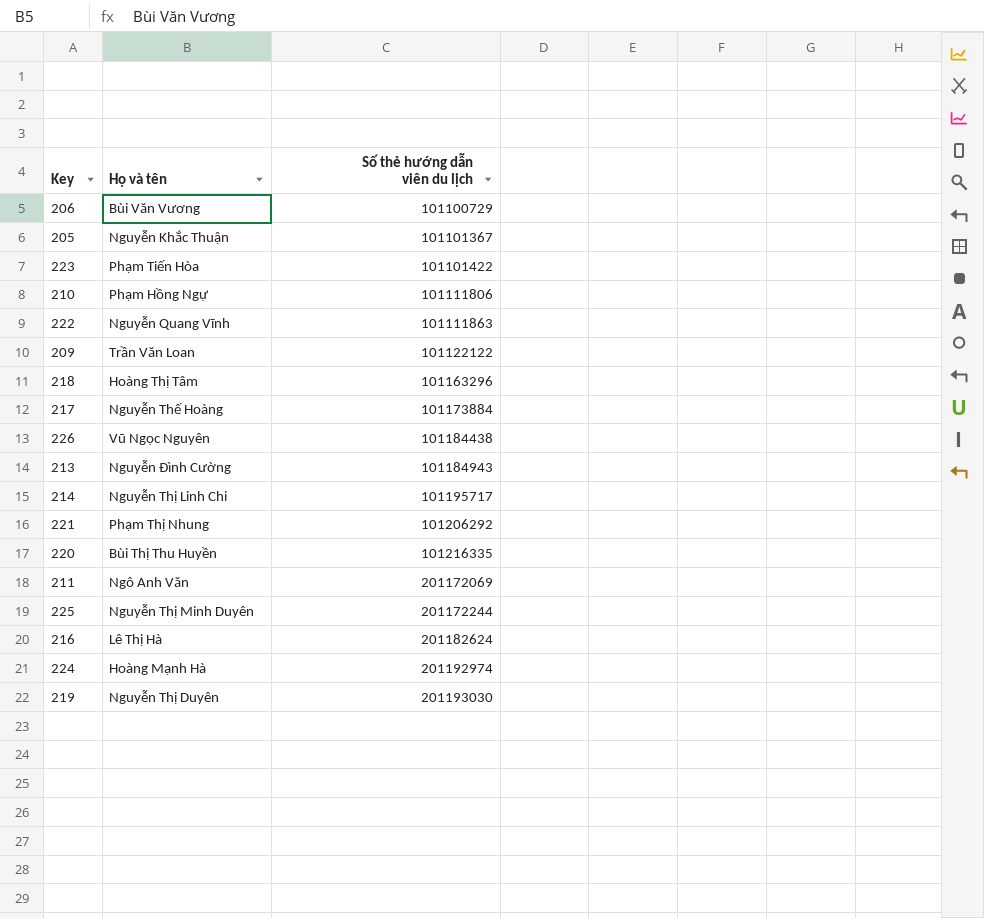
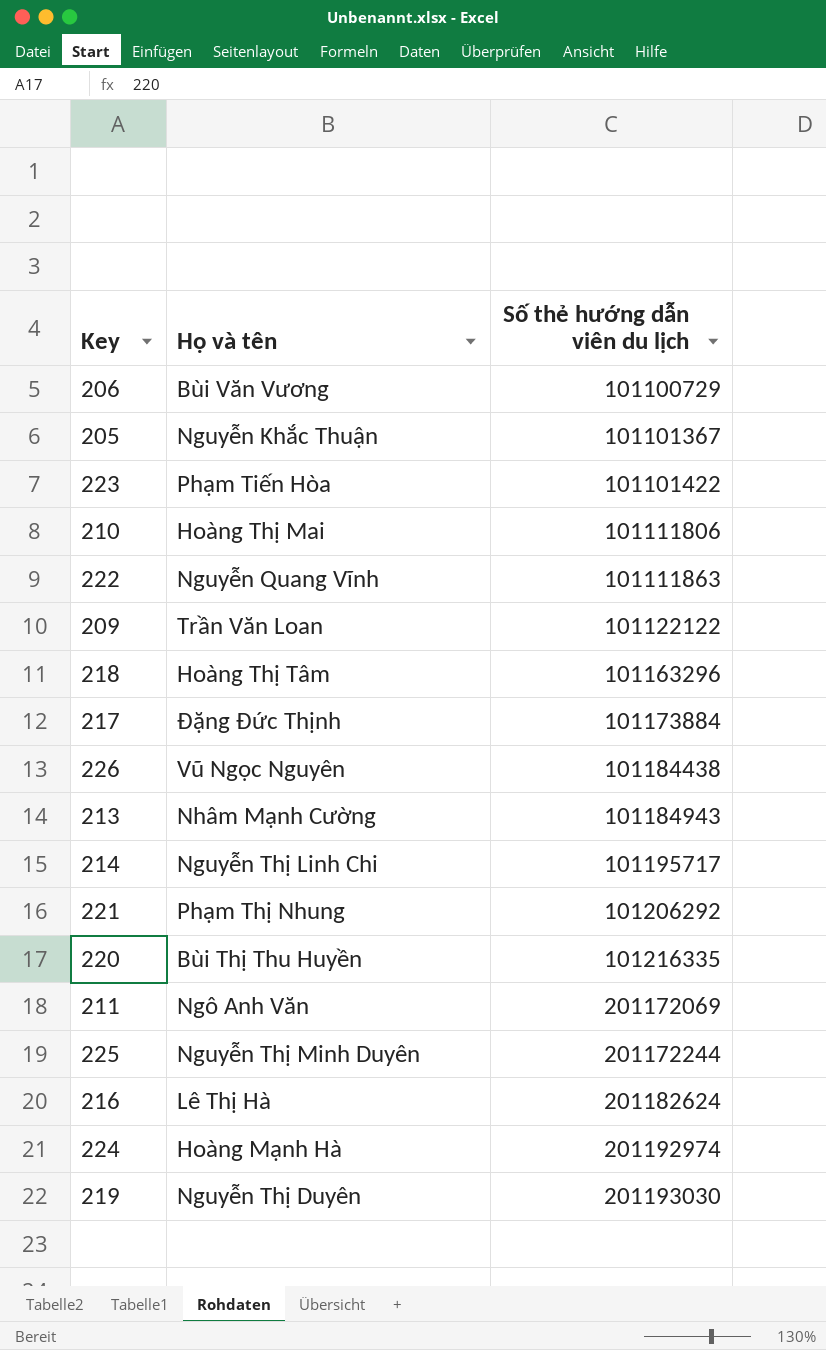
210 | Họ và tên: Phạm Hồng Ngự -> Hoàng Thị Mai
217 | Họ và tên: Nguyễn Thế Hoàng -> Đặng Đức Thịnh
213 | Họ và tên: Nguyễn Đình Cường -> Nhâm Mạnh Cường

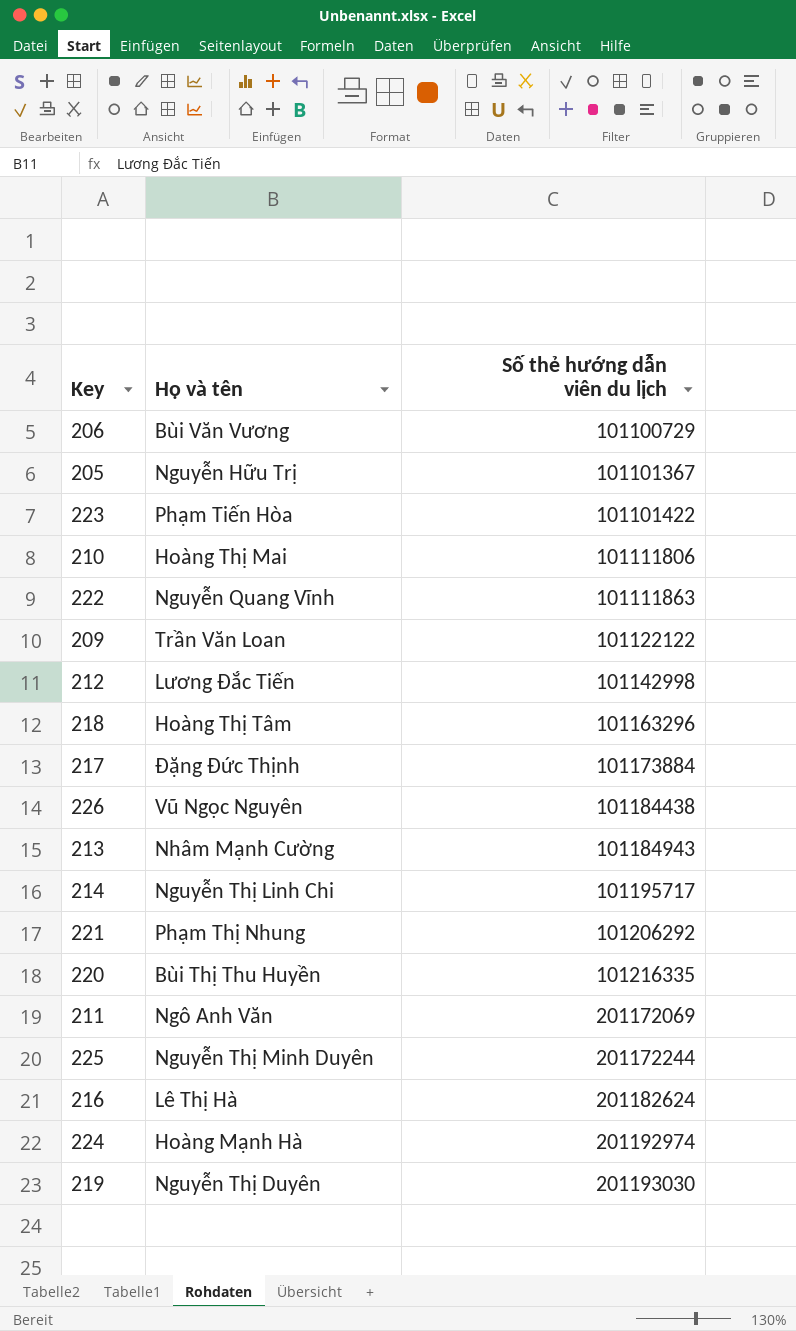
205 | Họ và tên: Nguyễn Khắc Thuận -> Nguyễn Hữu Trị
row 212: none -> Lương Đắc Tiến | 101142998

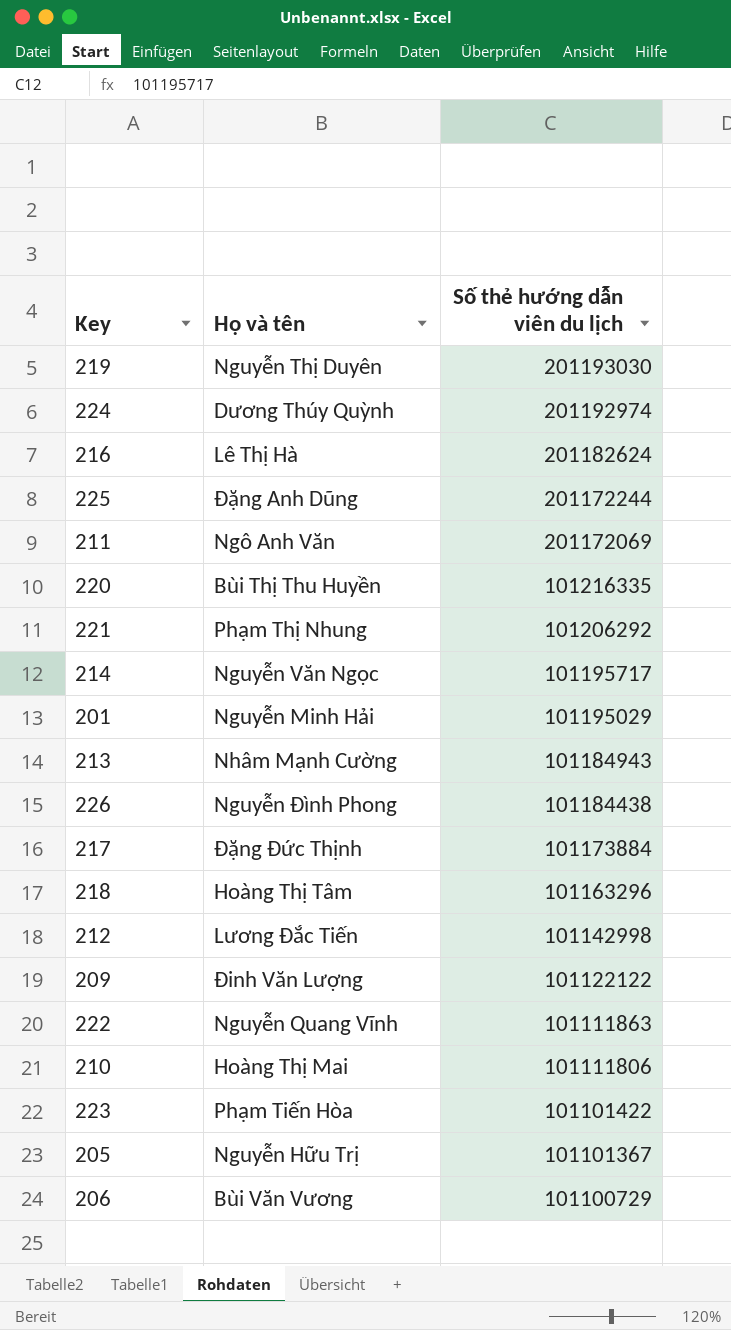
row order: Số thẻ hướng dẫn viên du lịch ascending -> Số thẻ hướng dẫn viên du lịch descending
224 | Họ và tên: Hoàng Mạnh Hà -> Dương Thúy Quỳnh
225 | Họ và tên: Nguyễn Thị Minh Duyên -> Đặng Anh Dũng
214 | Họ và tên: Nguyễn Thị Linh Chi -> Nguyễn Văn Ngọc
row 201: none -> Nguyễn Minh Hải | 101195029
226 | Họ và tên: Vũ Ngọc Nguyên -> Nguyễn Đình Phong
209 | Họ và tên: Trần Văn Loan -> Đinh Văn Lượng

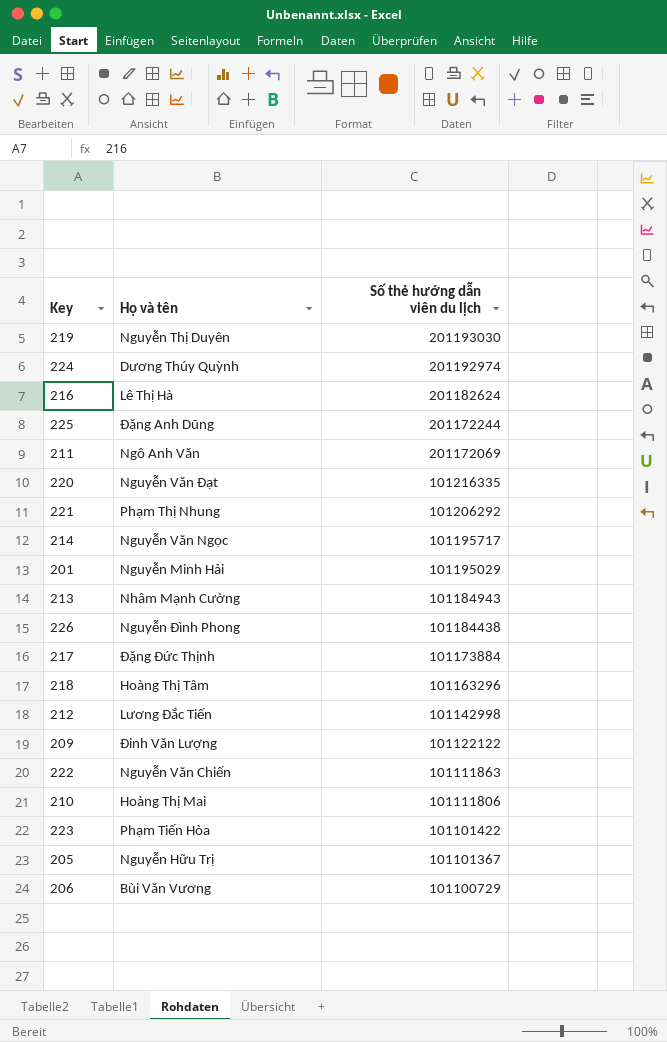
220 | Họ và tên: Bùi Thị Thu Huyền -> Nguyễn Văn Đạt
222 | Họ và tên: Nguyễn Quang Vĩnh -> Nguyễn Văn Chiến

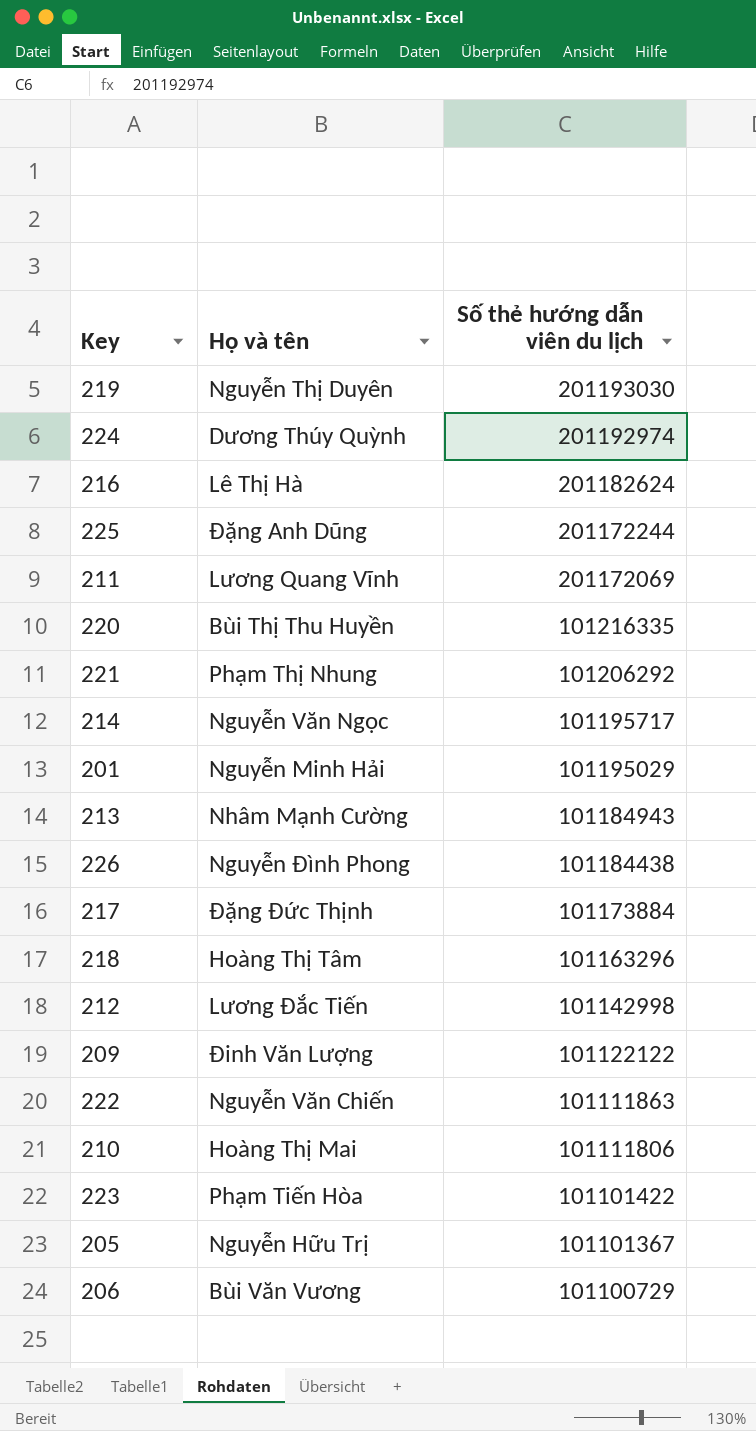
211 | Họ và tên: Ngô Anh Văn -> Lương Quang Vĩnh
220 | Họ và tên: Nguyễn Văn Đạt -> Bùi Thị Thu Huyền

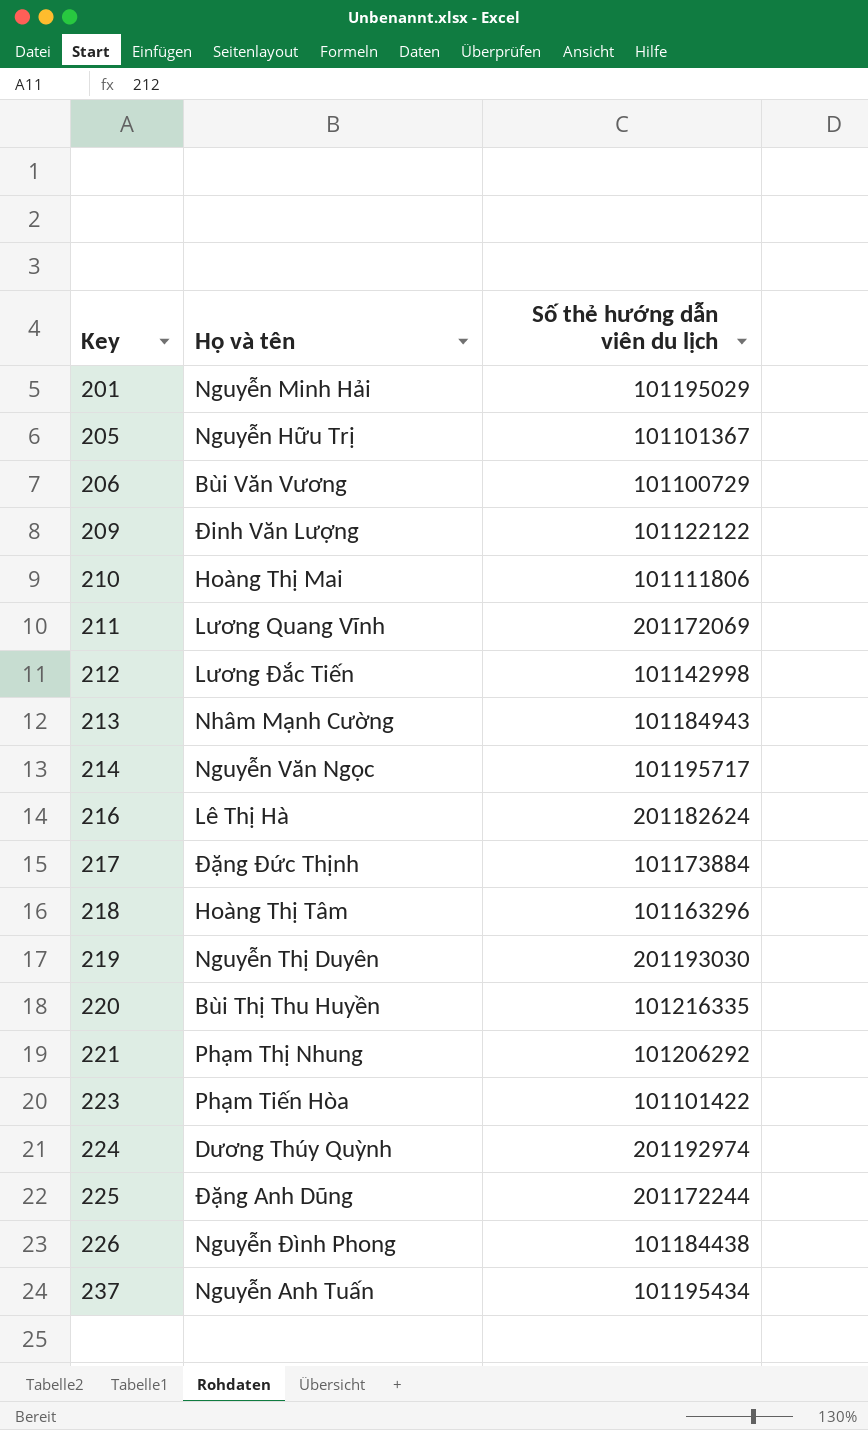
row order: Số thẻ hướng dẫn viên du lịch descending -> Key ascending
row 222: Nguyễn Văn Chiến | 101111863 -> none
row 237: none -> Nguyễn Anh Tuấn | 101195434

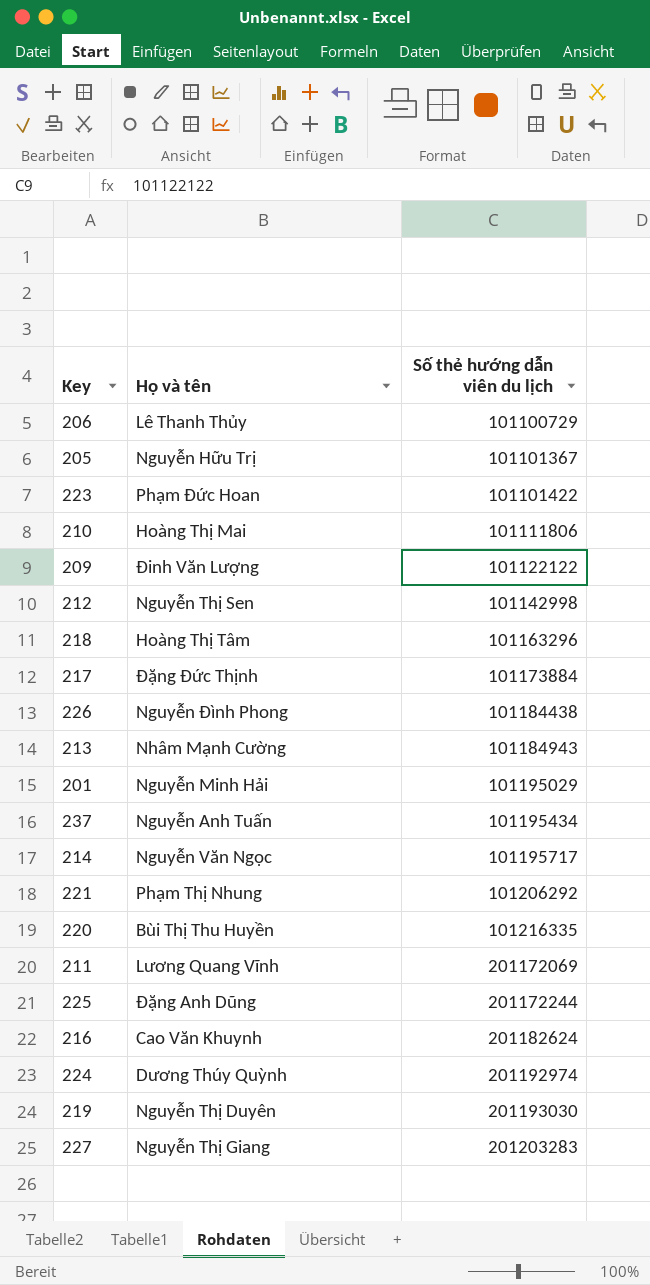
row order: Key ascending -> Số thẻ hướng dẫn viên du lịch ascending
206 | Họ và tên: Bùi Văn Vương -> Lê Thanh Thủy
223 | Họ và tên: Phạm Tiến Hòa -> Phạm Đức Hoan
212 | Họ và tên: Lương Đắc Tiến -> Nguyễn Thị Sen
216 | Họ và tên: Lê Thị Hà -> Cao Văn Khuynh
row 227: none -> Nguyễn Thị Giang | 201203283

